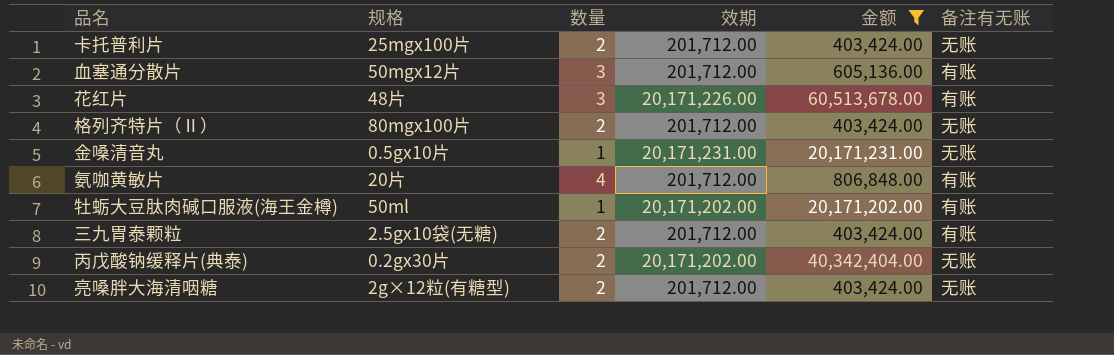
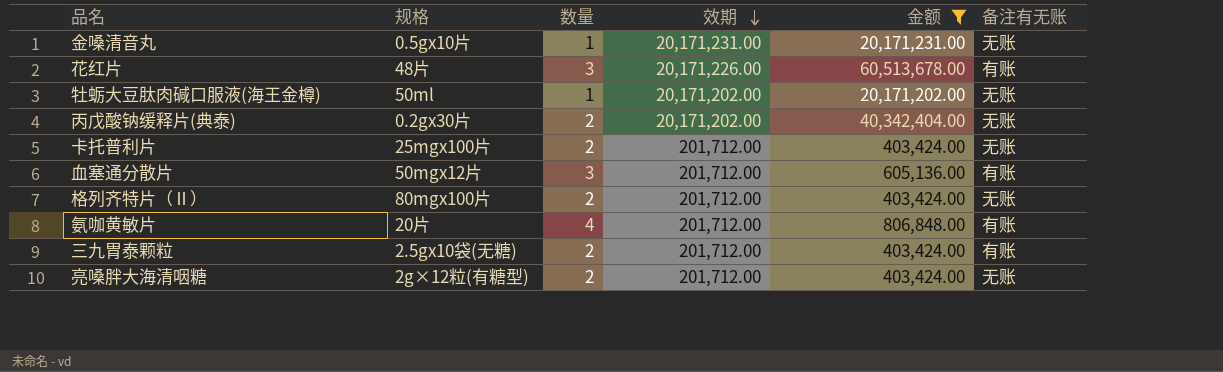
row order: none -> 效期 descending
牡蛎大豆肽肉碱口服液(海王金樽) | 备注有无账: 有账 -> 无账

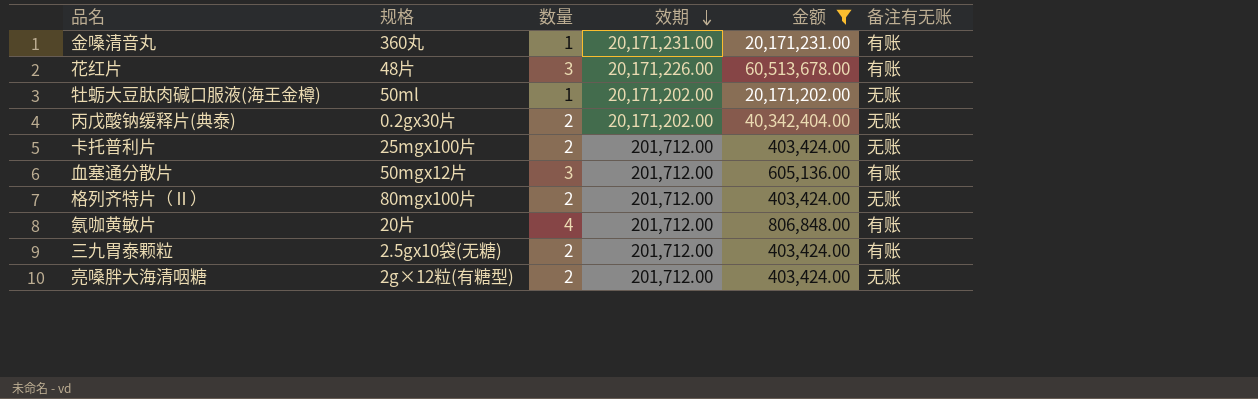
金嗓清音丸 | 规格: 0.5gx10片 -> 360丸
金嗓清音丸 | 备注有无账: 无账 -> 有账

